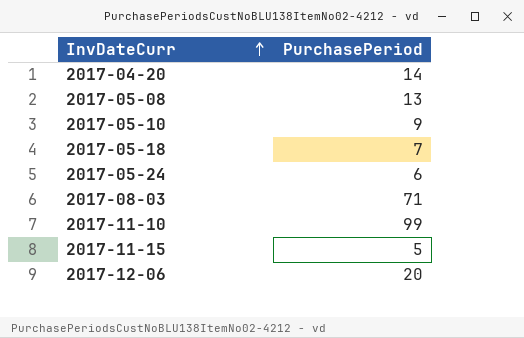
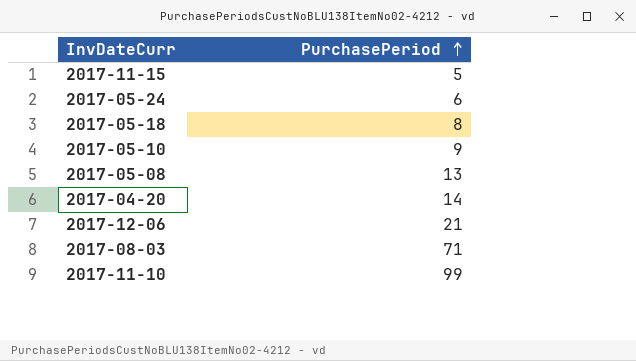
row order: InvDateCurr ascending -> PurchasePeriod ascending
2017-05-18 | PurchasePeriod: 7 -> 8
2017-12-06 | PurchasePeriod: 20 -> 21

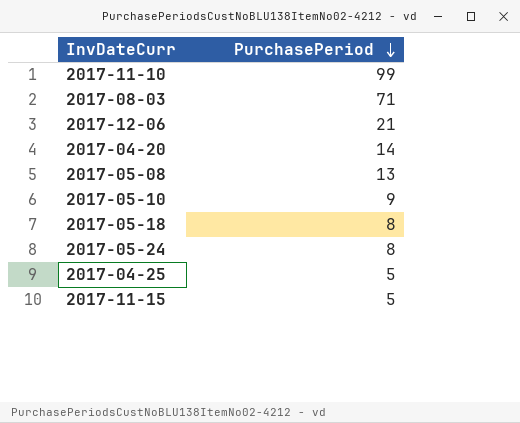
row order: PurchasePeriod ascending -> PurchasePeriod descending
2017-05-24 | PurchasePeriod: 6 -> 8
row 2017-04-25: none -> 5

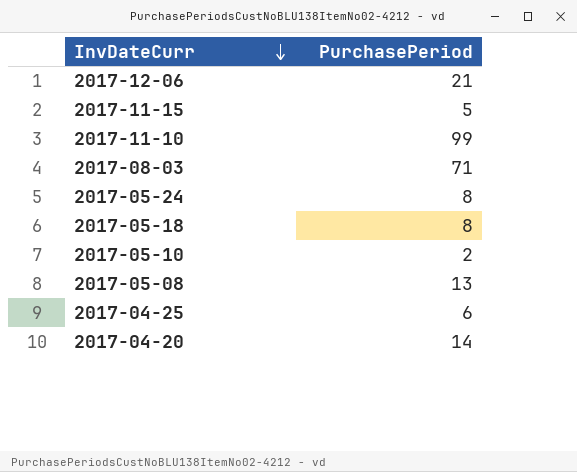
row order: PurchasePeriod descending -> InvDateCurr descending
2017-05-10 | PurchasePeriod: 9 -> 2
2017-04-25 | PurchasePeriod: 5 -> 6

